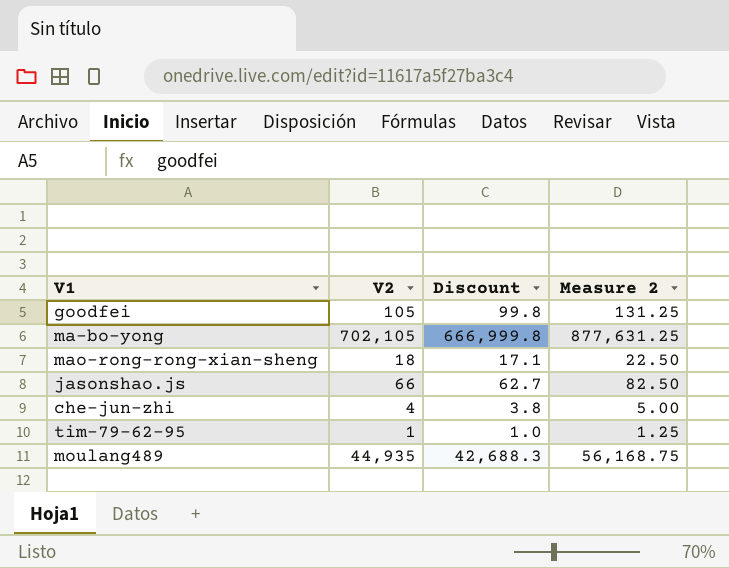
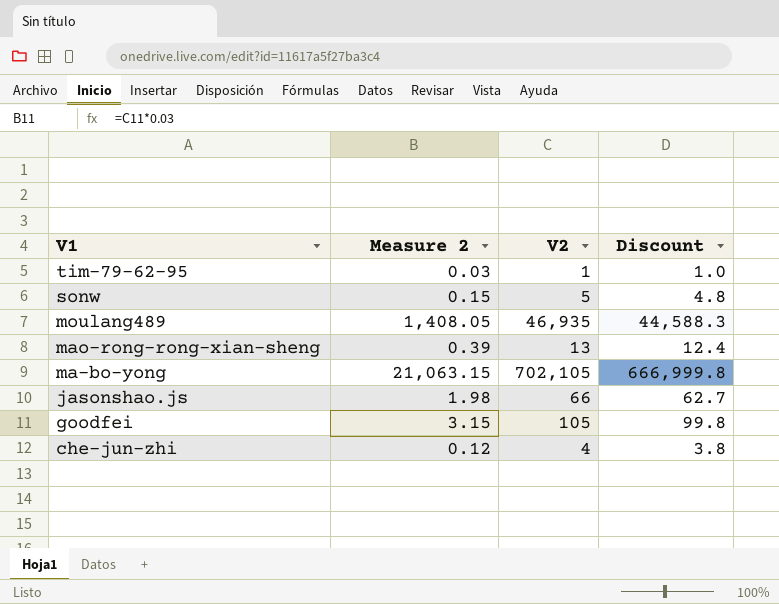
row order: none -> V1 descending
column Measure 2 | formula: [V2] * 1.25 -> [V2] * 0.03
column Measure 2 | position: 4 -> 2
row sonw: none -> 0.15 | 5 | 4.8
moulang489 | V2: 44,935 -> 46,935
moulang489 | Discount: 42,688.3 -> 44,588.3
mao-rong-rong-xian-sheng | V2: 18 -> 13
mao-rong-rong-xian-sheng | Discount: 17.1 -> 12.4

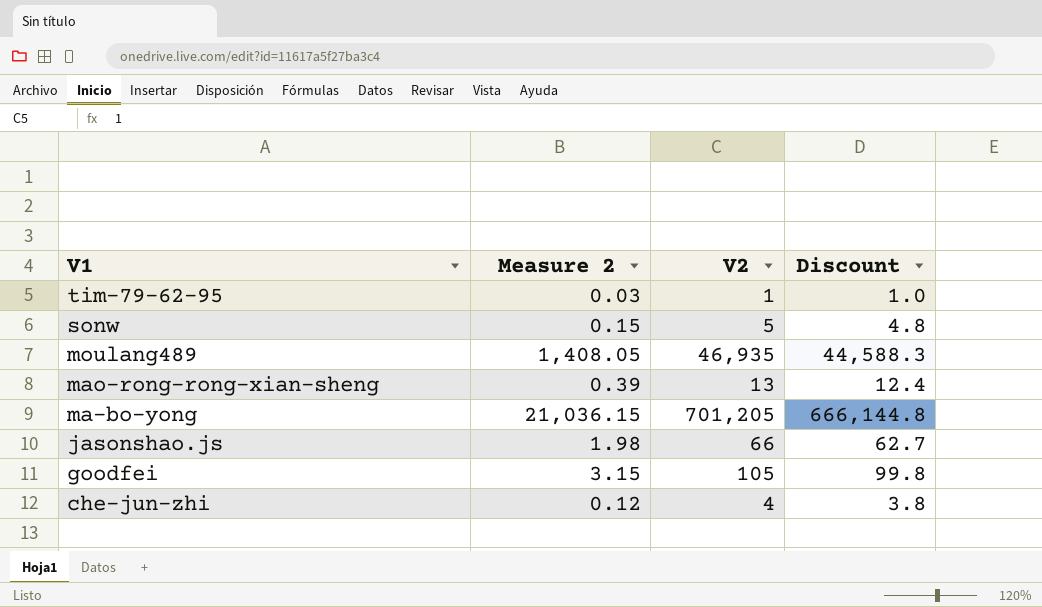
ma-bo-yong | Measure 2: 21,063.15 -> 21,036.15
ma-bo-yong | V2: 702,105 -> 701,205
ma-bo-yong | Discount: 666,999.8 -> 666,144.8

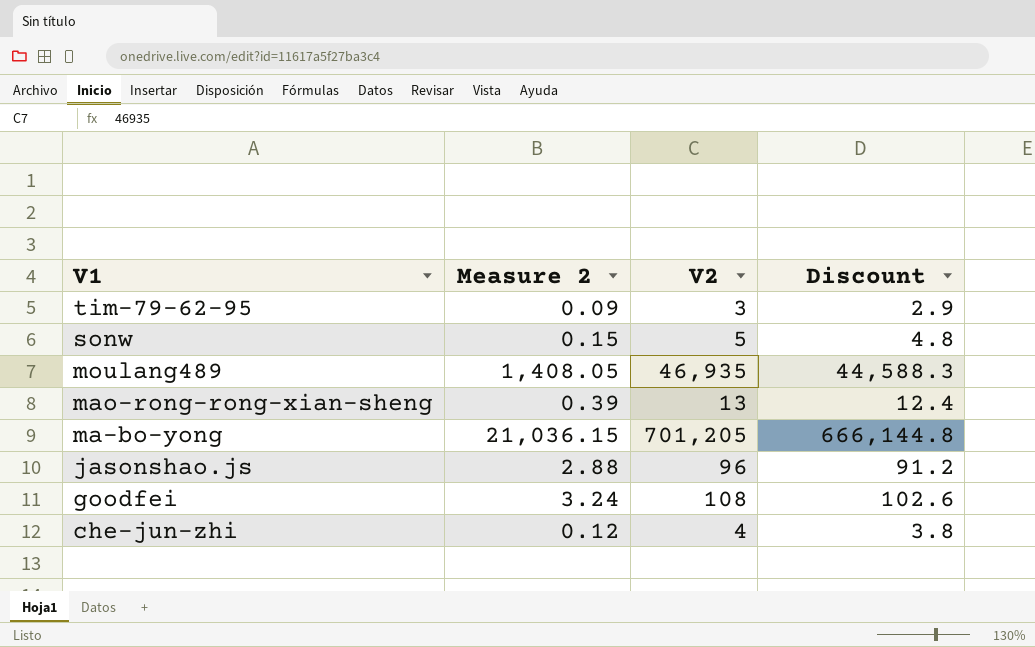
tim-79-62-95 | Measure 2: 0.03 -> 0.09
tim-79-62-95 | V2: 1 -> 3
tim-79-62-95 | Discount: 1.0 -> 2.9
jasonshao.js | Measure 2: 1.98 -> 2.88
jasonshao.js | V2: 66 -> 96
jasonshao.js | Discount: 62.7 -> 91.2
goodfei | Measure 2: 3.15 -> 3.24
goodfei | V2: 105 -> 108
goodfei | Discount: 99.8 -> 102.6

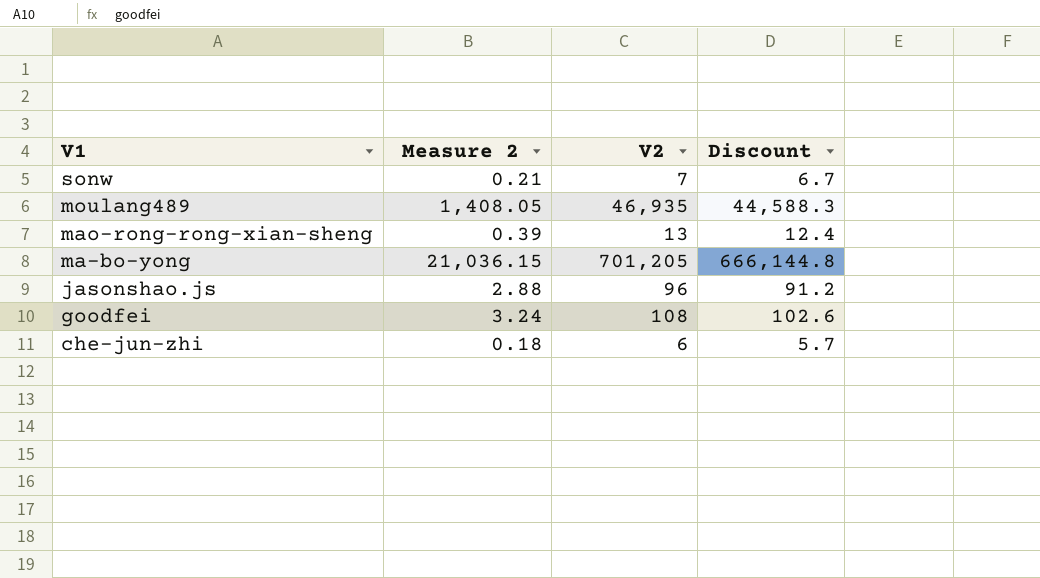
row tim-79-62-95: 0.09 | 3 | 2.9 -> none
sonw | Measure 2: 0.15 -> 0.21
sonw | V2: 5 -> 7
sonw | Discount: 4.8 -> 6.7
che-jun-zhi | Measure 2: 0.12 -> 0.18
che-jun-zhi | V2: 4 -> 6
che-jun-zhi | Discount: 3.8 -> 5.7

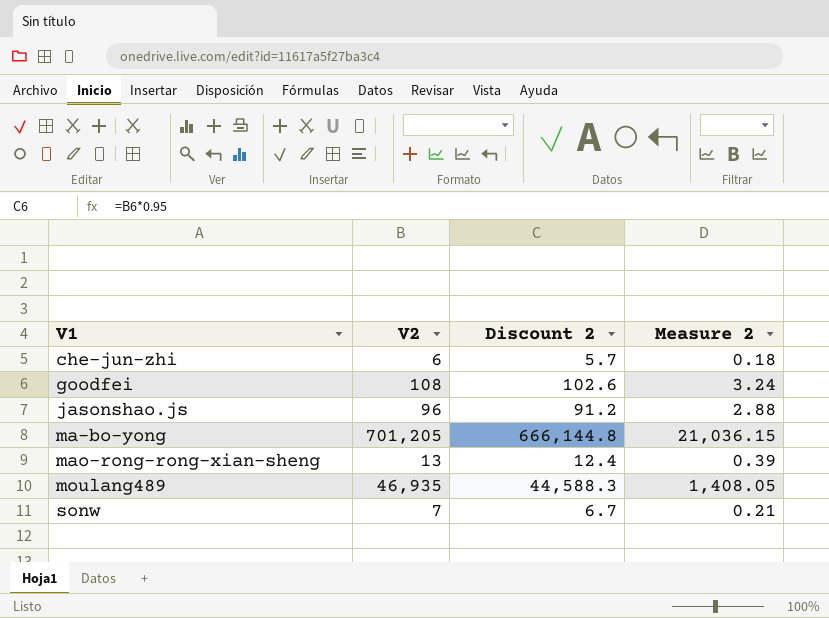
row order: V1 descending -> V1 ascending
column name: Discount -> Discount 2
column Measure 2 | position: 2 -> 4

